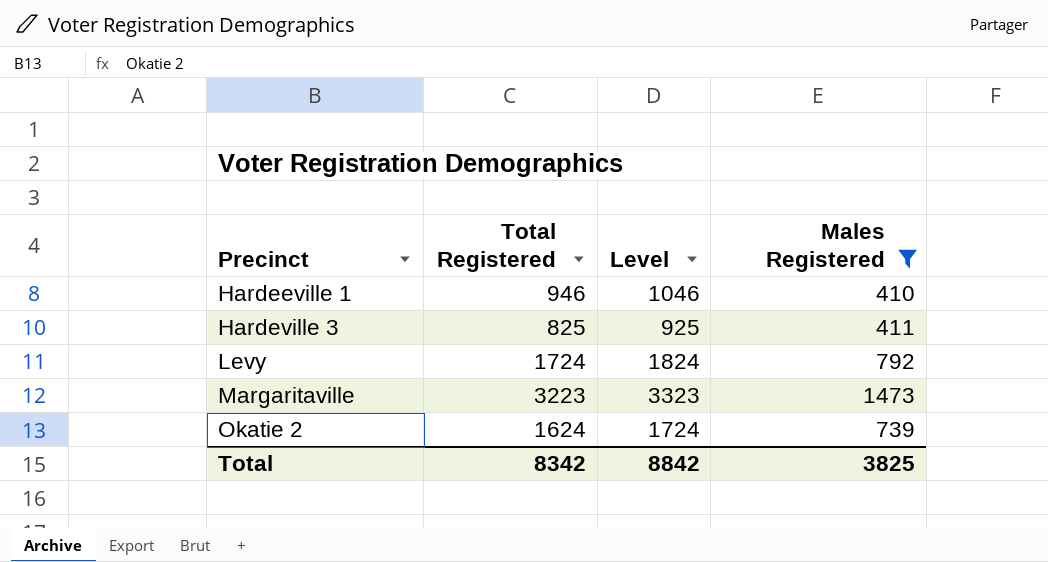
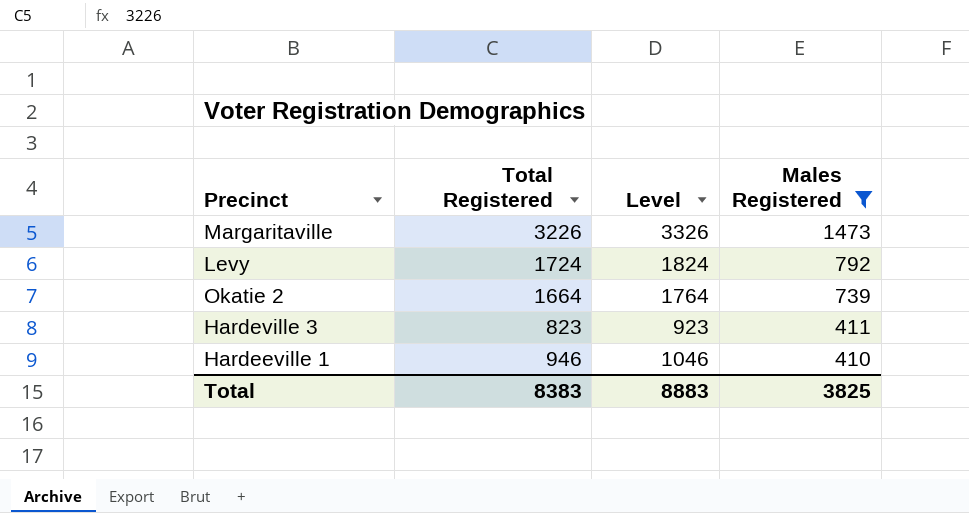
row order: Precinct ascending -> Males Registered descending
Margaritaville | Total Registered: 3223 -> 3226
Margaritaville | Level: 3323 -> 3326
Okatie 2 | Total Registered: 1624 -> 1664
Okatie 2 | Level: 1724 -> 1764
Hardeville 3 | Total Registered: 825 -> 823
Hardeville 3 | Level: 925 -> 923
Total | Total Registered: 8342 -> 8383
Total | Level: 8842 -> 8883

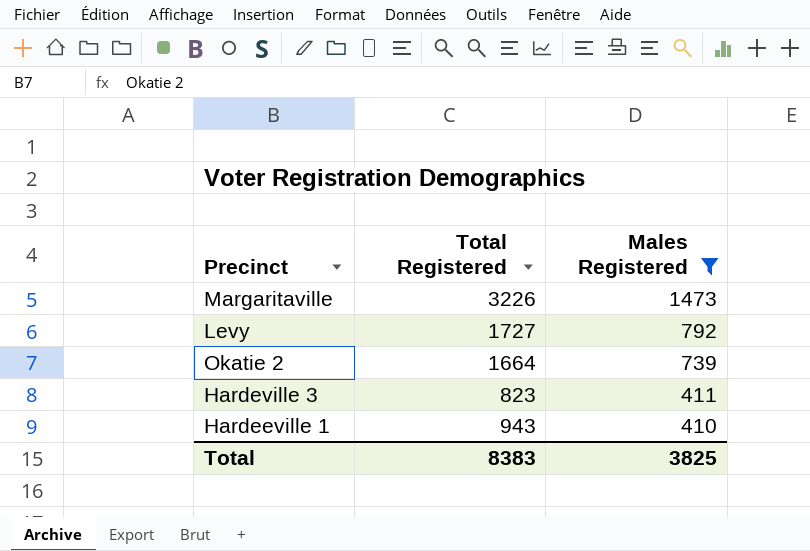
column Level | formula: [Total Registered] + 100 -> none
Levy | Total Registered: 1724 -> 1727
Hardeeville 1 | Total Registered: 946 -> 943

